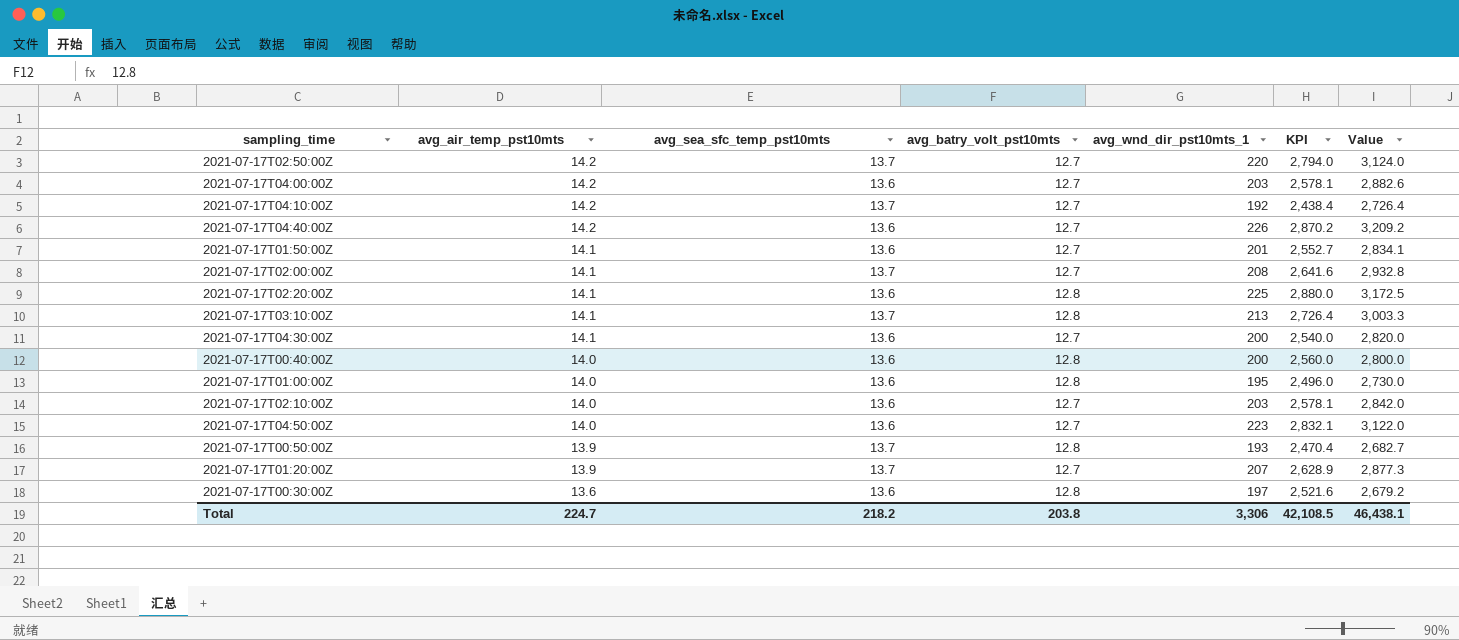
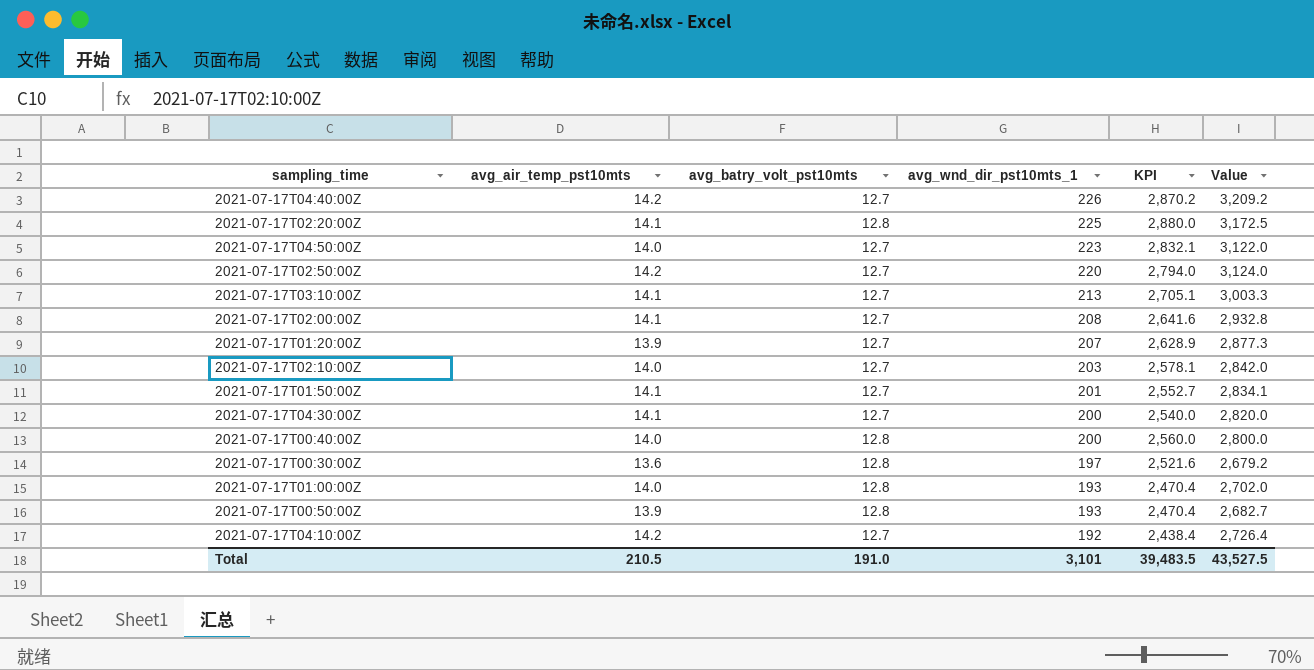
row order: avg_air_temp_pst10mts descending -> avg_wnd_dir_pst10mts_1 descending
column avg_sea_sfc_temp_pst10mts | position: 3 -> none
row 2021-07-17T04:00:00Z: 14.2 | 13.6 | 12.7 | 203 | 2,578.1 | 2,882.6 -> none
2021-07-17T03:10:00Z | avg_batry_volt_pst10mts: 12.8 -> 12.7
2021-07-17T03:10:00Z | KPI: 2,726.4 -> 2,705.1
2021-07-17T01:00:00Z | avg_wnd_dir_pst10mts_1: 195 -> 193
2021-07-17T01:00:00Z | KPI: 2,496.0 -> 2,470.4
2021-07-17T01:00:00Z | Value: 2,730.0 -> 2,702.0
Total | avg_air_temp_pst10mts: 224.7 -> 210.5
Total | avg_batry_volt_pst10mts: 203.8 -> 191.0
Total | avg_wnd_dir_pst10mts_1: 3,306 -> 3,101
Total | KPI: 42,108.5 -> 39,483.5
Total | Value: 46,438.1 -> 43,527.5

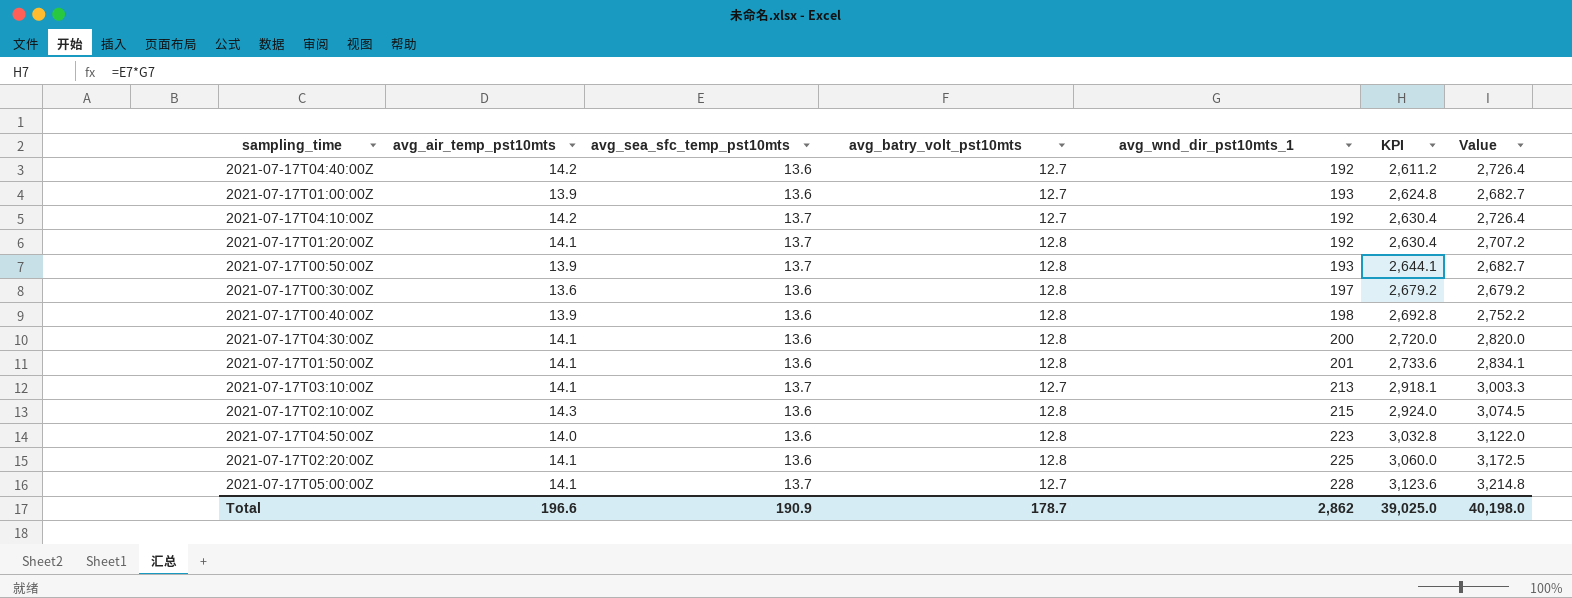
row order: avg_wnd_dir_pst10mts_1 descending -> KPI ascending
column avg_sea_sfc_temp_pst10mts | position: none -> 3
column KPI | formula: [avg_batry_volt_pst10mts] * [avg_wnd_dir_pst10mts_1] -> [avg_sea_sfc_temp_pst10mts] * [avg_wnd_dir_pst10mts_1]
row 2021-07-17T02:50:00Z: 14.2 | 12.7 | 220 | 2,794.0 | 3,124.0 -> none
row 2021-07-17T02:00:00Z: 14.1 | 12.7 | 208 | 2,641.6 | 2,932.8 -> none
2021-07-17T04:40:00Z | avg_wnd_dir_pst10mts_1: 226 -> 192
2021-07-17T04:40:00Z | Value: 3,209.2 -> 2,726.4
2021-07-17T01:00:00Z | avg_air_temp_pst10mts: 14.0 -> 13.9
2021-07-17T01:00:00Z | avg_batry_volt_pst10mts: 12.8 -> 12.7
2021-07-17T01:00:00Z | Value: 2,702.0 -> 2,682.7
2021-07-17T01:20:00Z | avg_air_temp_pst10mts: 13.9 -> 14.1
2021-07-17T01:20:00Z | avg_batry_volt_pst10mts: 12.7 -> 12.8
2021-07-17T01:20:00Z | avg_wnd_dir_pst10mts_1: 207 -> 192
2021-07-17T01:20:00Z | Value: 2,877.3 -> 2,707.2
2021-07-17T00:40:00Z | avg_air_temp_pst10mts: 14.0 -> 13.9
2021-07-17T00:40:00Z | avg_wnd_dir_pst10mts_1: 200 -> 198
2021-07-17T00:40:00Z | Value: 2,800.0 -> 2,752.2
2021-07-17T04:30:00Z | avg_batry_volt_pst10mts: 12.7 -> 12.8
2021-07-17T01:50:00Z | avg_batry_volt_pst10mts: 12.7 -> 12.8
2021-07-17T02:10:00Z | avg_air_temp_pst10mts: 14.0 -> 14.3
2021-07-17T02:10:00Z | avg_batry_volt_pst10mts: 12.7 -> 12.8
2021-07-17T02:10:00Z | avg_wnd_dir_pst10mts_1: 203 -> 215
2021-07-17T02:10:00Z | Value: 2,842.0 -> 3,074.5
2021-07-17T04:50:00Z | avg_batry_volt_pst10mts: 12.7 -> 12.8
row 2021-07-17T05:00:00Z: none -> 14.1 | 13.7 | 12.7 | 228 | 3,123.6 | 3,214.8
Total | avg_air_temp_pst10mts: 210.5 -> 196.6
Total | avg_batry_volt_pst10mts: 191.0 -> 178.7
Total | avg_wnd_dir_pst10mts_1: 3,101 -> 2,862
Total | KPI: 39,483.5 -> 39,025.0
Total | Value: 43,527.5 -> 40,198.0

